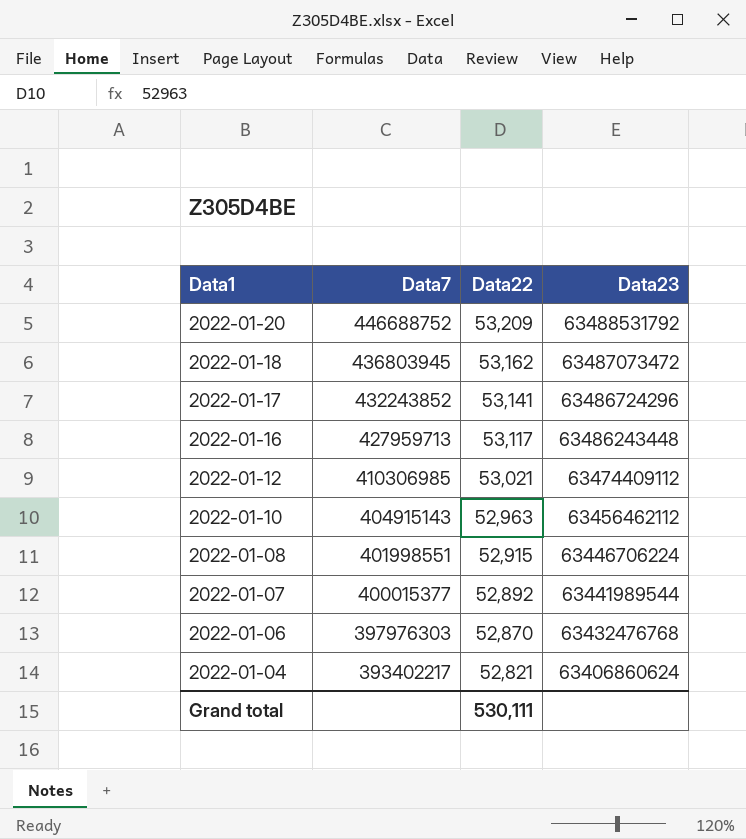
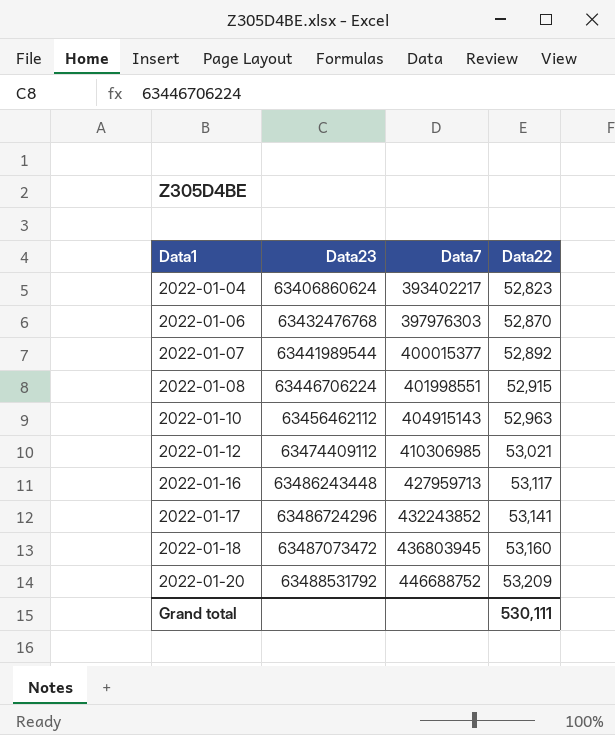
row order: Data1 descending -> Data1 ascending
column Data23 | position: 4 -> 2
2022-01-04 | Data22: 52,821 -> 52,823
2022-01-18 | Data22: 53,162 -> 53,160

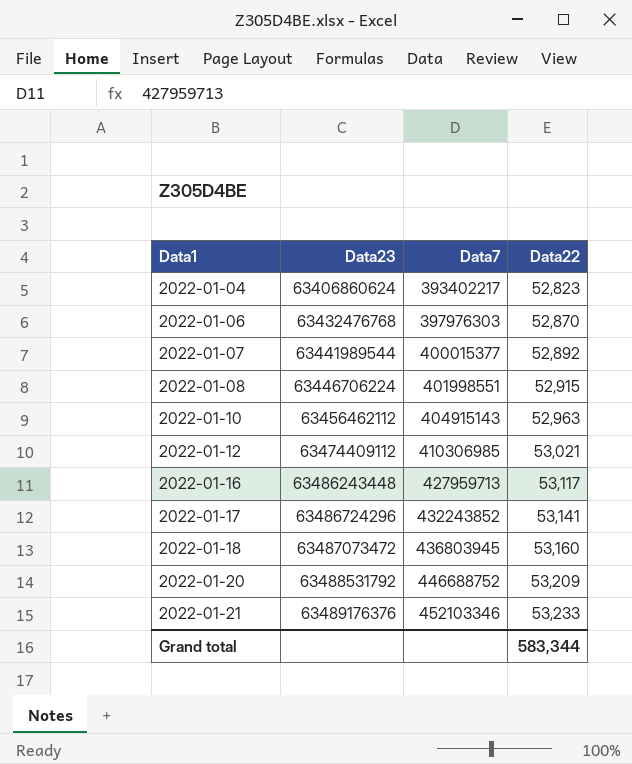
row 2022-01-21: none -> 63489176376 | 452103346 | 53,233
Grand total | Data22: 530,111 -> 583,344

